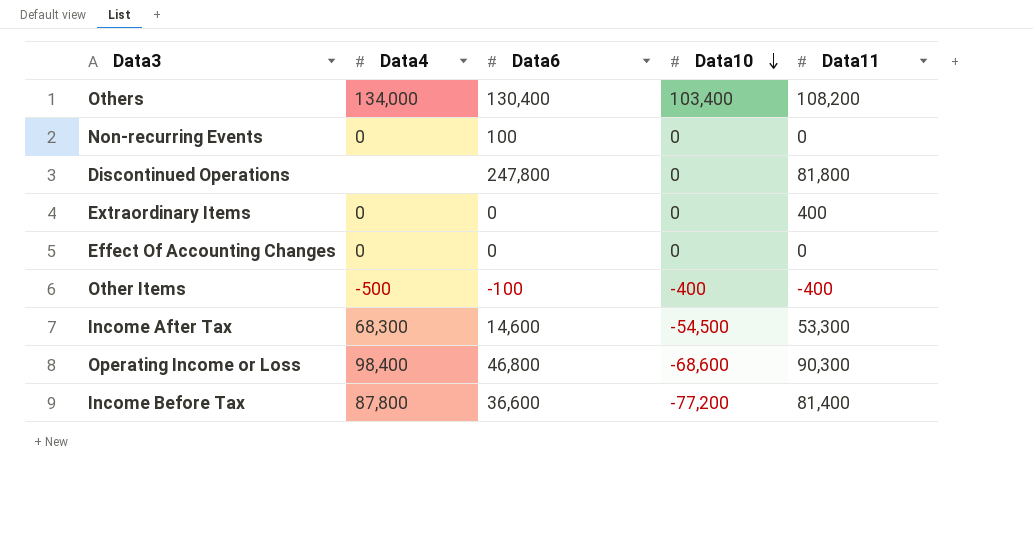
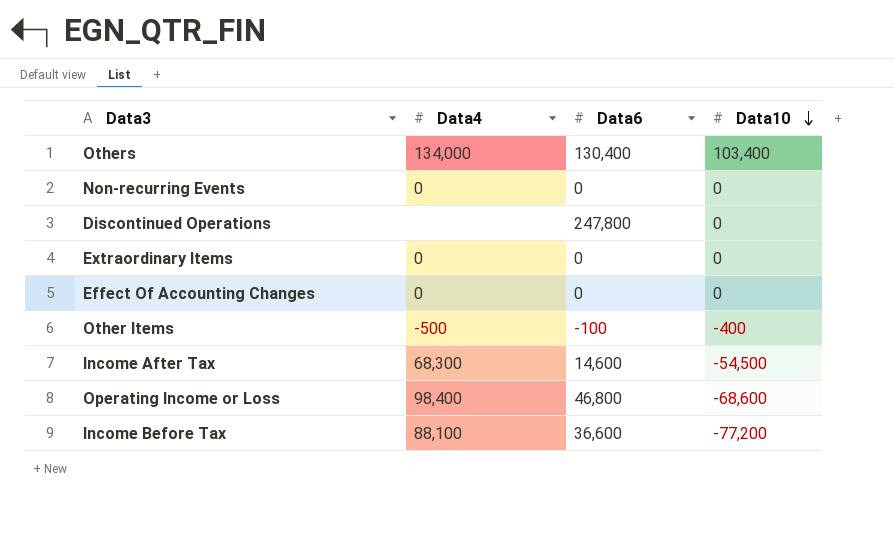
column Data11 | position: 5 -> none
Non-recurring Events | Data6: 100 -> 0
Income Before Tax | Data4: 87,800 -> 88,100

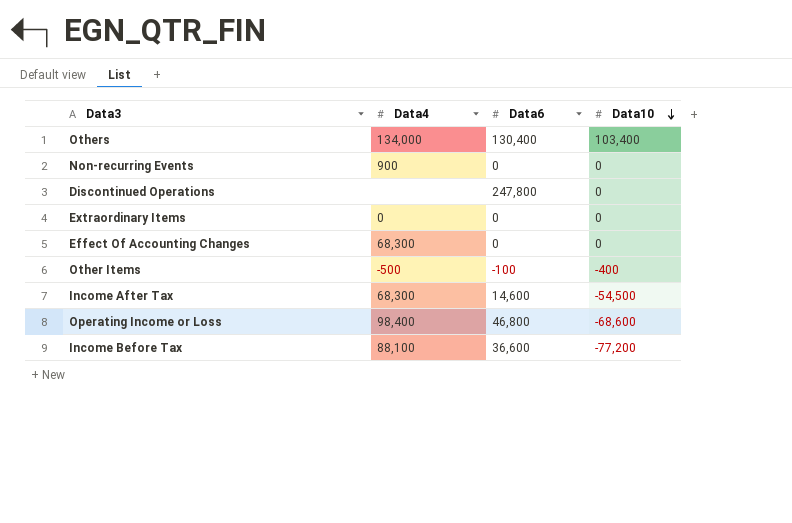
Non-recurring Events | Data4: 0 -> 900
Effect Of Accounting Changes | Data4: 0 -> 68,300

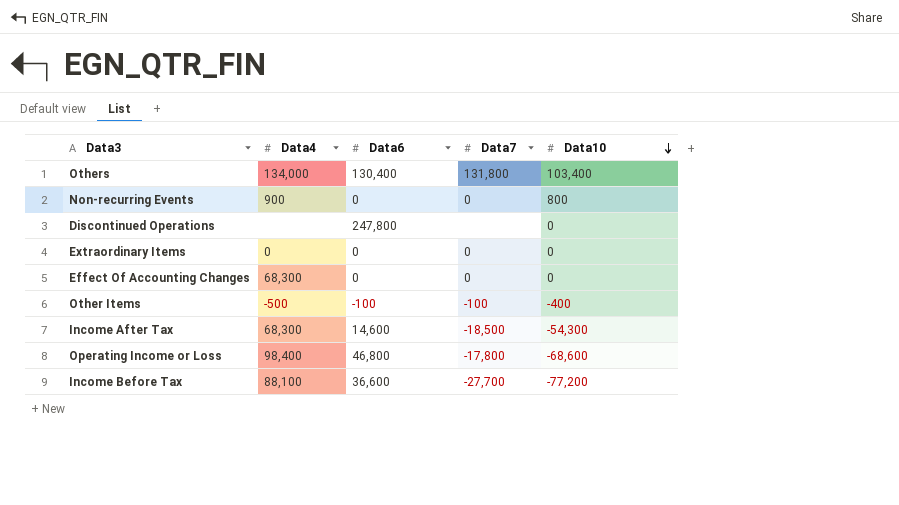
column Data7 | position: none -> 4
Non-recurring Events | Data10: 0 -> 800
Income After Tax | Data10: -54,500 -> -54,300

